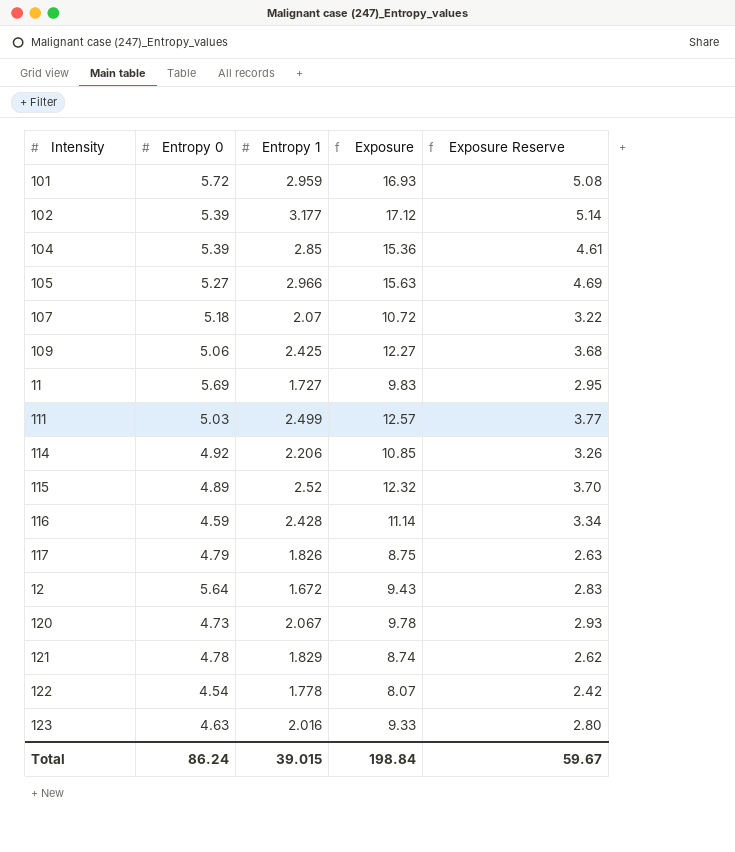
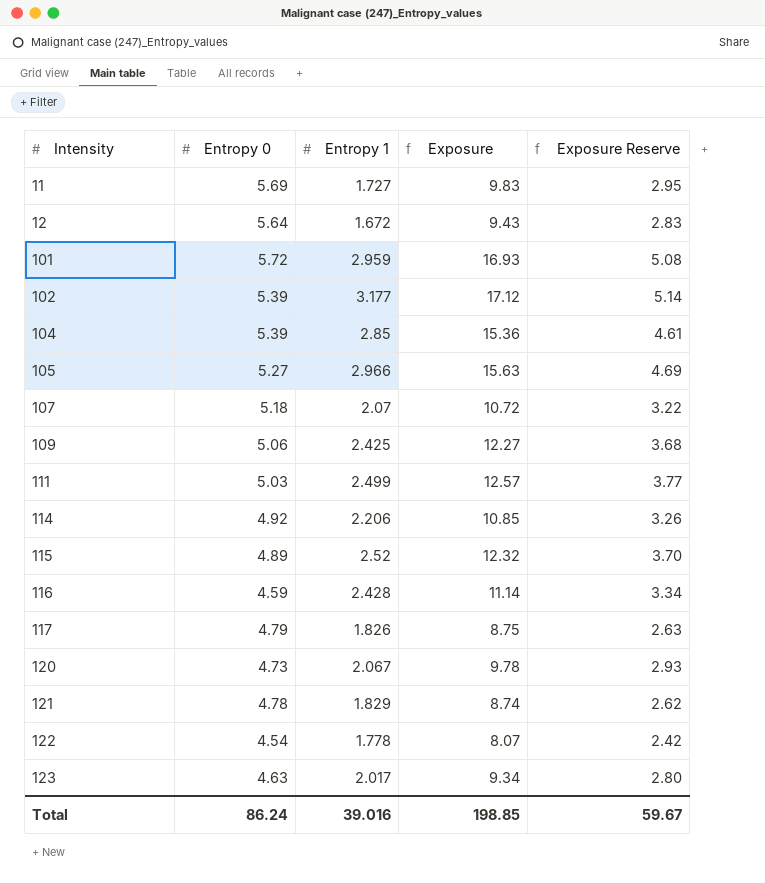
row order: none -> Intensity ascending
123 | Entropy 1: 2.016 -> 2.017
123 | Exposure: 9.33 -> 9.34
Total | Entropy 1: 39.015 -> 39.016
Total | Exposure: 198.84 -> 198.85

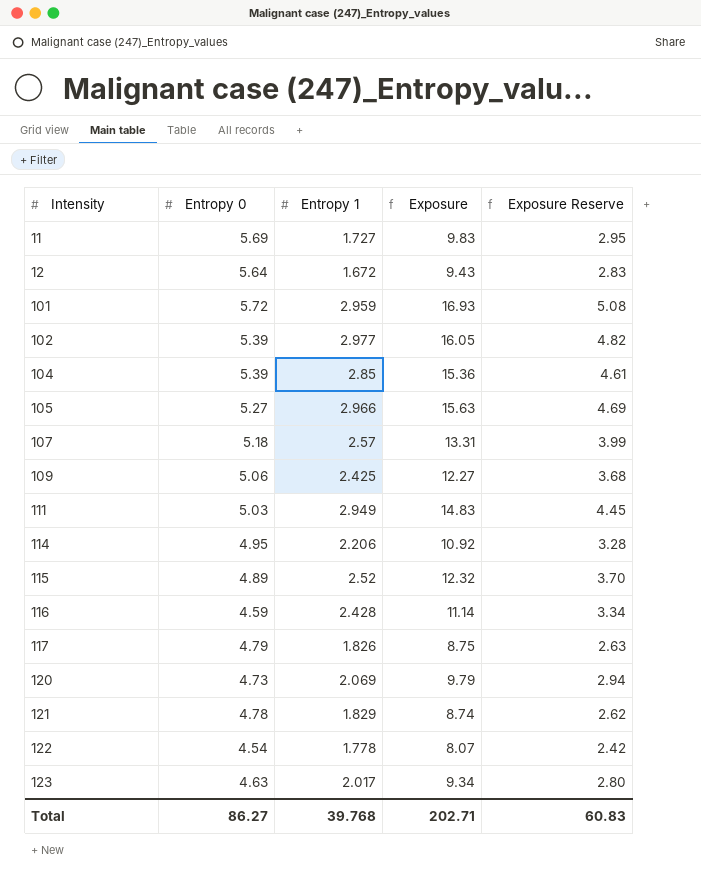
102 | Entropy 1: 3.177 -> 2.977
102 | Exposure: 17.12 -> 16.05
102 | Exposure Reserve: 5.14 -> 4.82
107 | Entropy 1: 2.07 -> 2.57
107 | Exposure: 10.72 -> 13.31
107 | Exposure Reserve: 3.22 -> 3.99
111 | Entropy 1: 2.499 -> 2.949
111 | Exposure: 12.57 -> 14.83
111 | Exposure Reserve: 3.77 -> 4.45
114 | Entropy 0: 4.92 -> 4.95
114 | Exposure: 10.85 -> 10.92
114 | Exposure Reserve: 3.26 -> 3.28
120 | Entropy 1: 2.067 -> 2.069
120 | Exposure: 9.78 -> 9.79
120 | Exposure Reserve: 2.93 -> 2.94
Total | Entropy 0: 86.24 -> 86.27
Total | Entropy 1: 39.016 -> 39.768
Total | Exposure: 198.85 -> 202.71
Total | Exposure Reserve: 59.67 -> 60.83

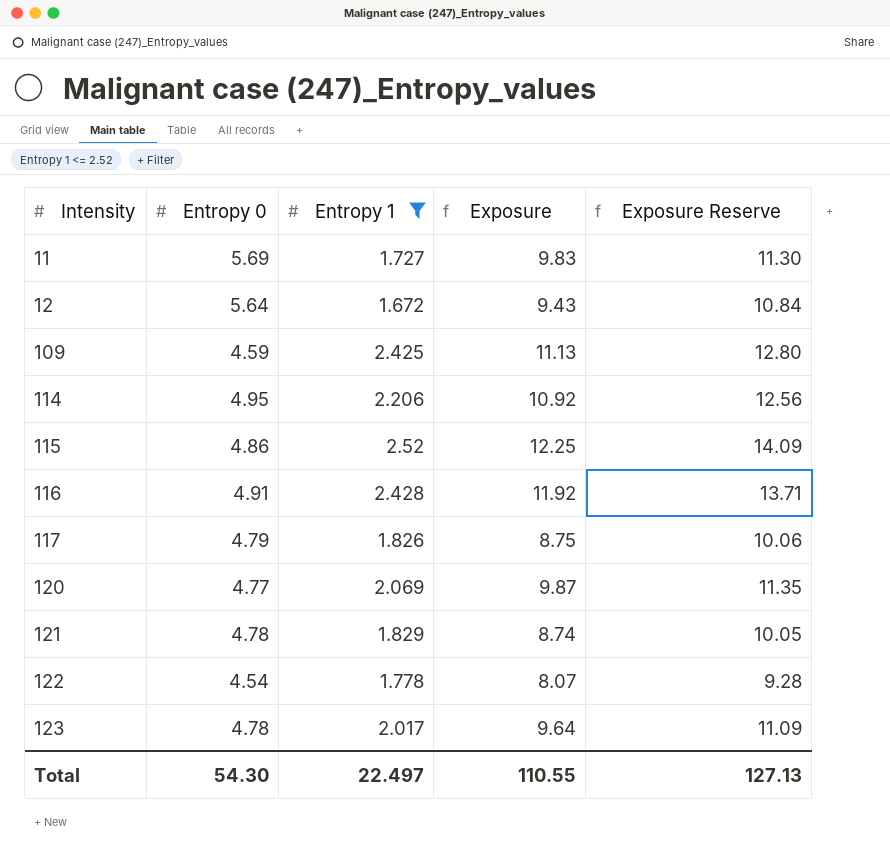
filter: none -> Entropy 1 <= 2.52
column Exposure Reserve | formula: [Exposure] * 0.3 -> [Exposure] * 1.15
109 | Entropy 0: 5.06 -> 4.59
109 | Exposure: 12.27 -> 11.13
115 | Entropy 0: 4.89 -> 4.86
115 | Exposure: 12.32 -> 12.25
116 | Entropy 0: 4.59 -> 4.91
116 | Exposure: 11.14 -> 11.92
120 | Entropy 0: 4.73 -> 4.77
120 | Exposure: 9.79 -> 9.87
123 | Entropy 0: 4.63 -> 4.78
123 | Exposure: 9.34 -> 9.64
Total | Entropy 0: 86.27 -> 54.30
Total | Entropy 1: 39.768 -> 22.497
Total | Exposure: 202.71 -> 110.55
Total | Exposure Reserve: 60.83 -> 127.13

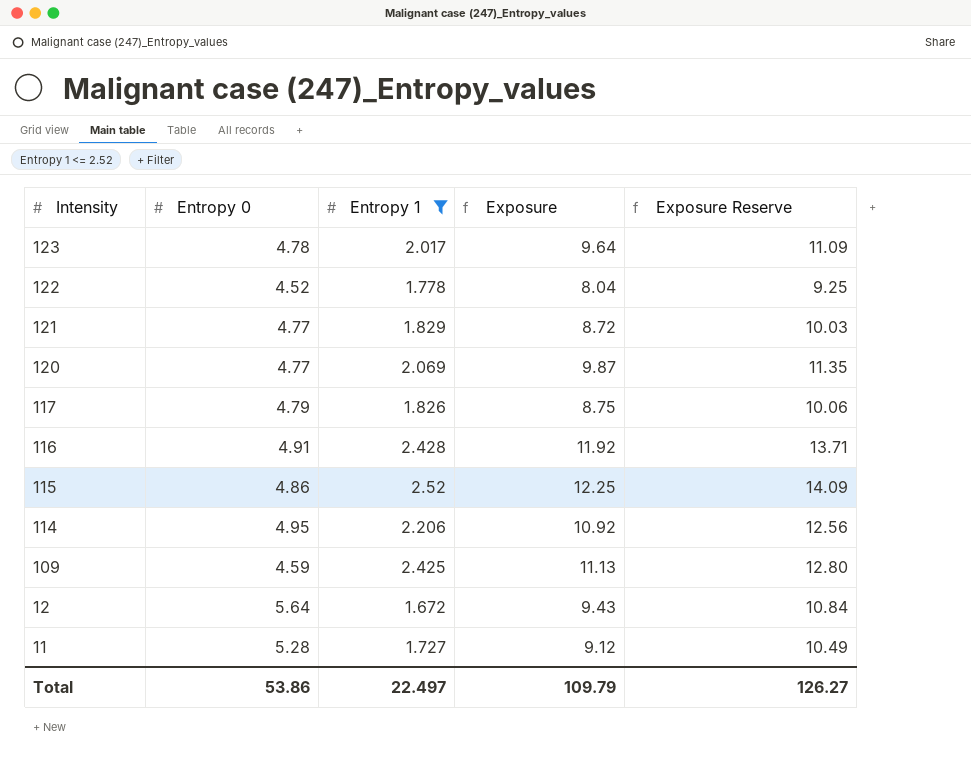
row order: Intensity ascending -> Intensity descending
122 | Entropy 0: 4.54 -> 4.52
122 | Exposure: 8.07 -> 8.04
122 | Exposure Reserve: 9.28 -> 9.25
121 | Entropy 0: 4.78 -> 4.77
121 | Exposure: 8.74 -> 8.72
121 | Exposure Reserve: 10.05 -> 10.03
11 | Entropy 0: 5.69 -> 5.28
11 | Exposure: 9.83 -> 9.12
11 | Exposure Reserve: 11.30 -> 10.49
Total | Entropy 0: 54.30 -> 53.86
Total | Exposure: 110.55 -> 109.79
Total | Exposure Reserve: 127.13 -> 126.27

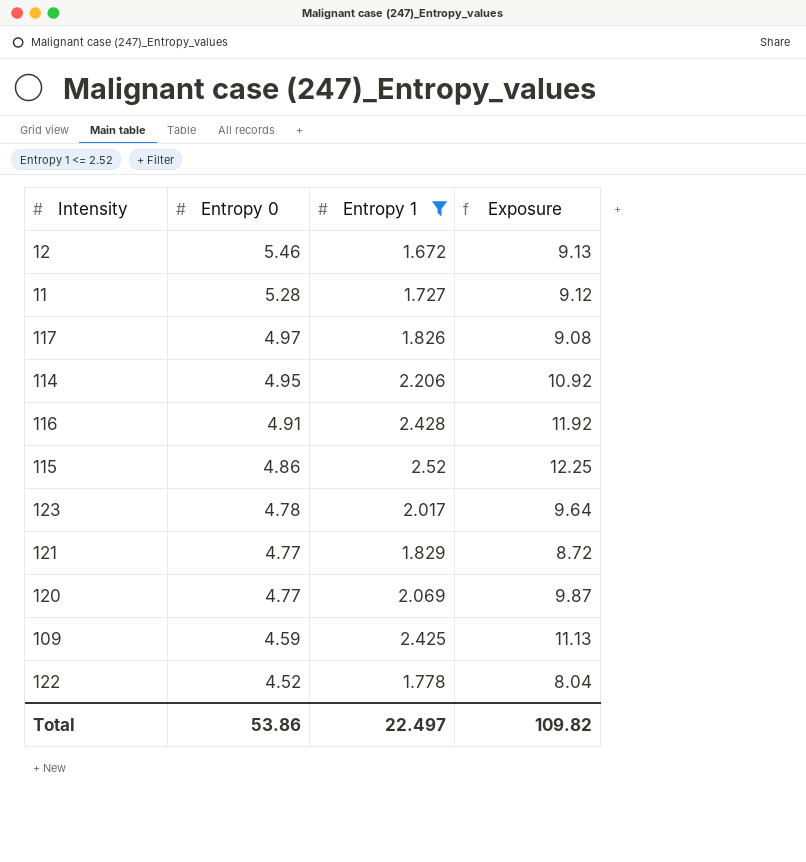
row order: Intensity descending -> Entropy 0 descending
column Exposure Reserve | formula: [Exposure] * 1.15 -> none
12 | Entropy 0: 5.64 -> 5.46
12 | Exposure: 9.43 -> 9.13
117 | Entropy 0: 4.79 -> 4.97
117 | Exposure: 8.75 -> 9.08
Total | Exposure: 109.79 -> 109.82

